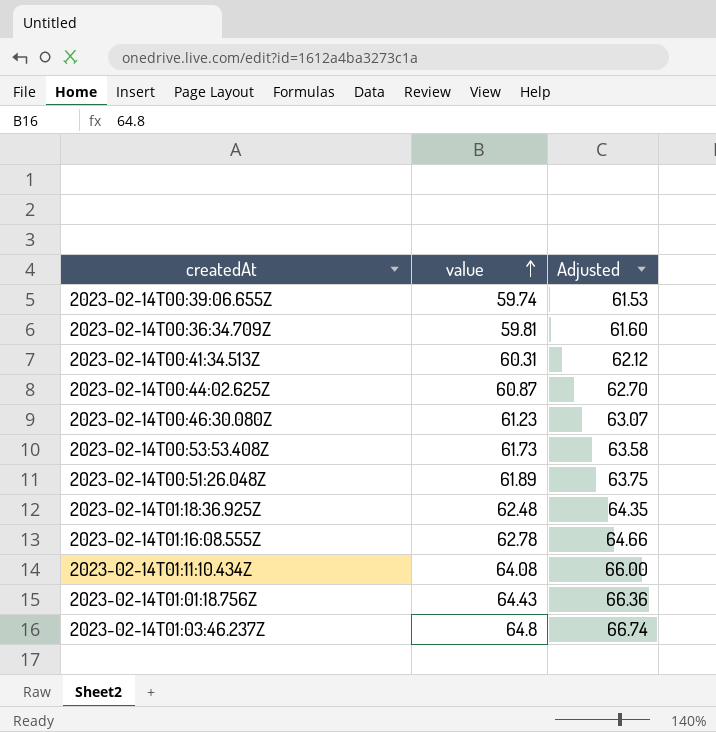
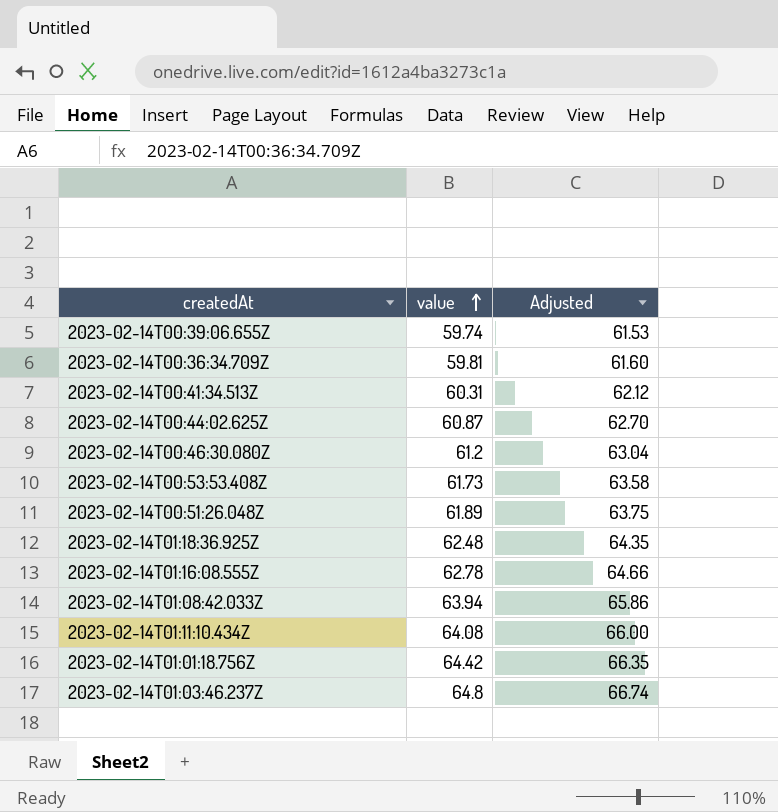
2023-02-14T00:46:30.080Z | value: 61.23 -> 61.2
2023-02-14T00:46:30.080Z | Adjusted: 63.07 -> 63.04
row 2023-02-14T01:08:42.033Z: none -> 63.94 | 65.86
2023-02-14T01:01:18.756Z | value: 64.43 -> 64.42
2023-02-14T01:01:18.756Z | Adjusted: 66.36 -> 66.35

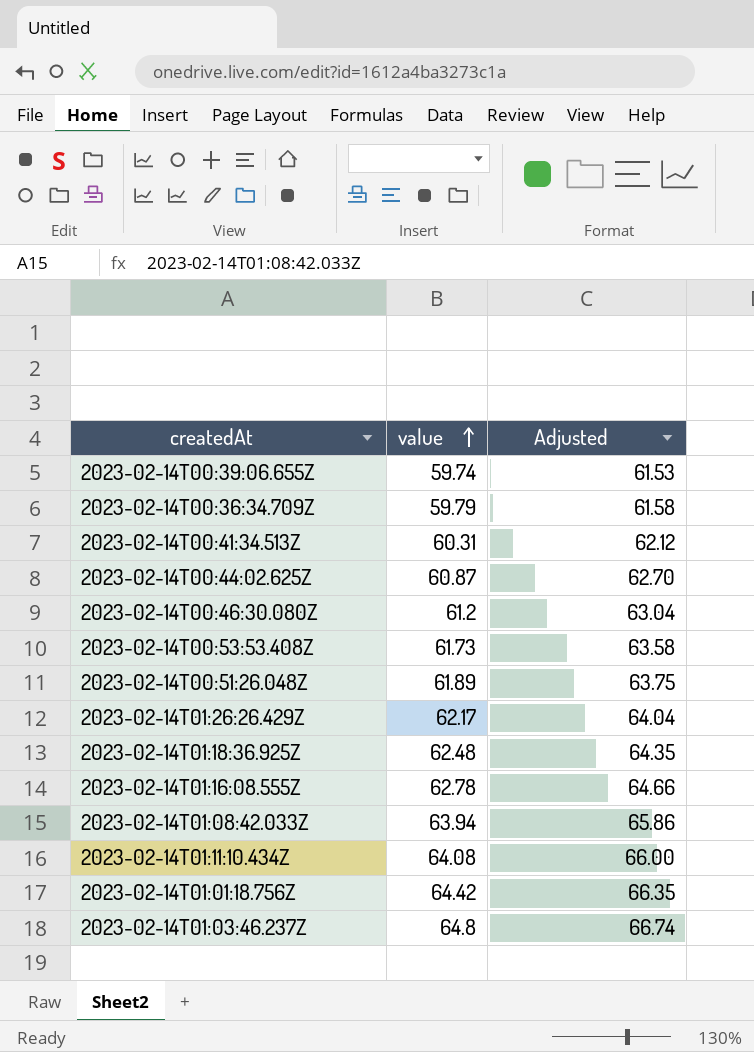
2023-02-14T00:36:34.709Z | value: 59.81 -> 59.79
2023-02-14T00:36:34.709Z | Adjusted: 61.60 -> 61.58
row 2023-02-14T01:26:26.429Z: none -> 62.17 | 64.04

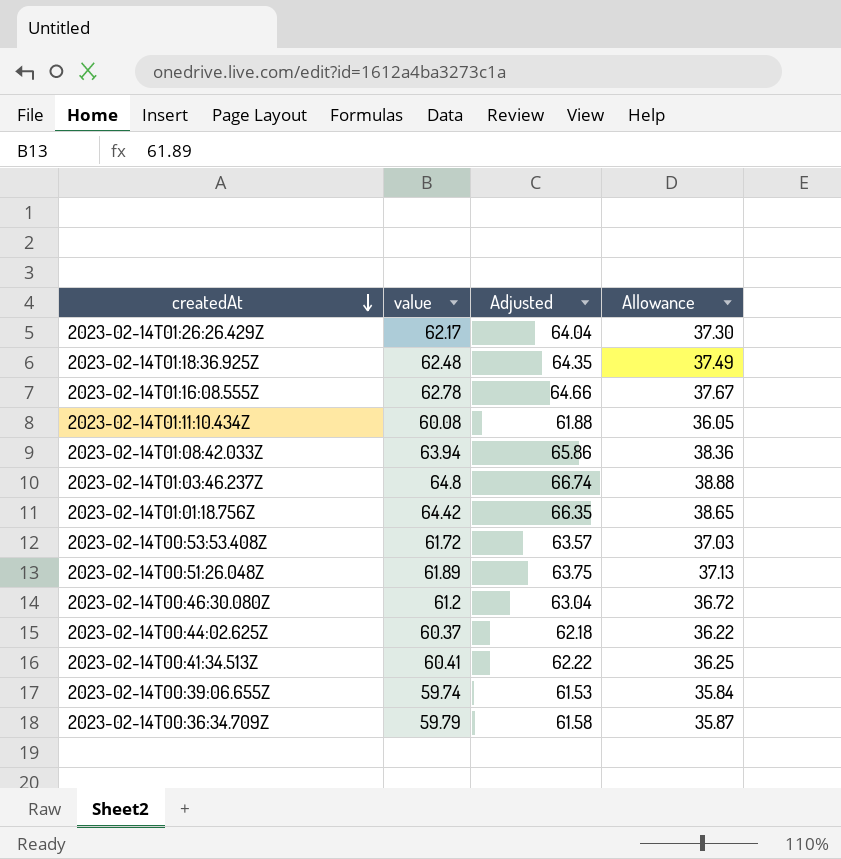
row order: value ascending -> createdAt descending
column Allowance | formula: none -> [value] * 0.6
2023-02-14T01:11:10.434Z | value: 64.08 -> 60.08
2023-02-14T01:11:10.434Z | Adjusted: 66.00 -> 61.88
2023-02-14T00:53:53.408Z | value: 61.73 -> 61.72
2023-02-14T00:53:53.408Z | Adjusted: 63.58 -> 63.57
2023-02-14T00:44:02.625Z | value: 60.87 -> 60.37
2023-02-14T00:44:02.625Z | Adjusted: 62.70 -> 62.18
2023-02-14T00:41:34.513Z | value: 60.31 -> 60.41
2023-02-14T00:41:34.513Z | Adjusted: 62.12 -> 62.22

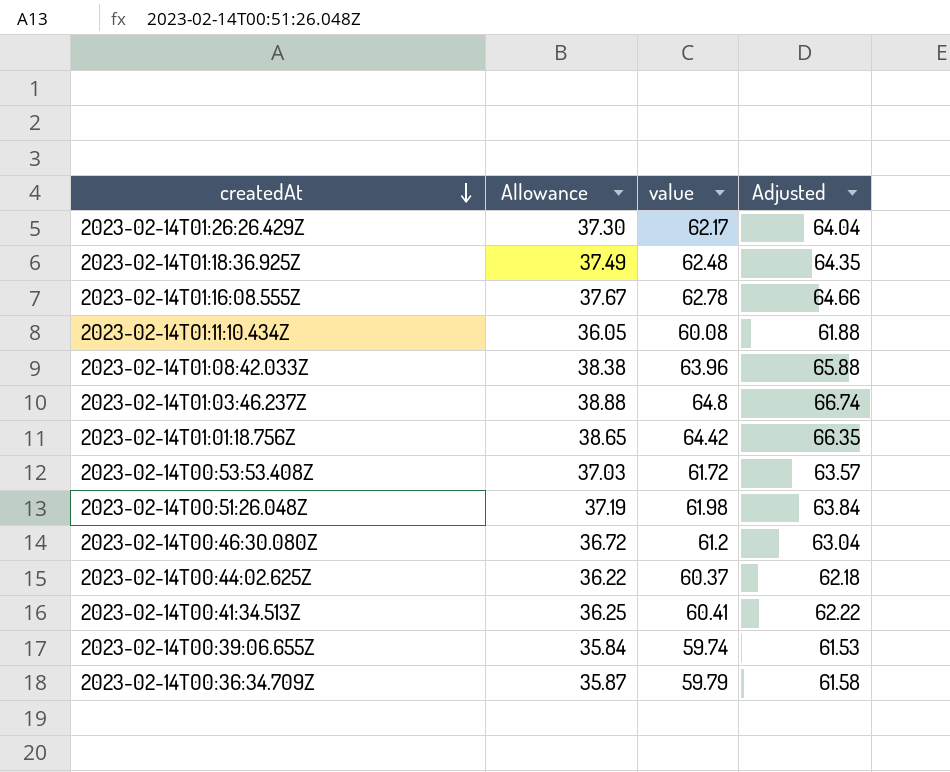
column Allowance | position: 4 -> 2
2023-02-14T01:08:42.033Z | Allowance: 38.36 -> 38.38
2023-02-14T01:08:42.033Z | value: 63.94 -> 63.96
2023-02-14T01:08:42.033Z | Adjusted: 65.86 -> 65.88
2023-02-14T00:51:26.048Z | Allowance: 37.13 -> 37.19
2023-02-14T00:51:26.048Z | value: 61.89 -> 61.98
2023-02-14T00:51:26.048Z | Adjusted: 63.75 -> 63.84

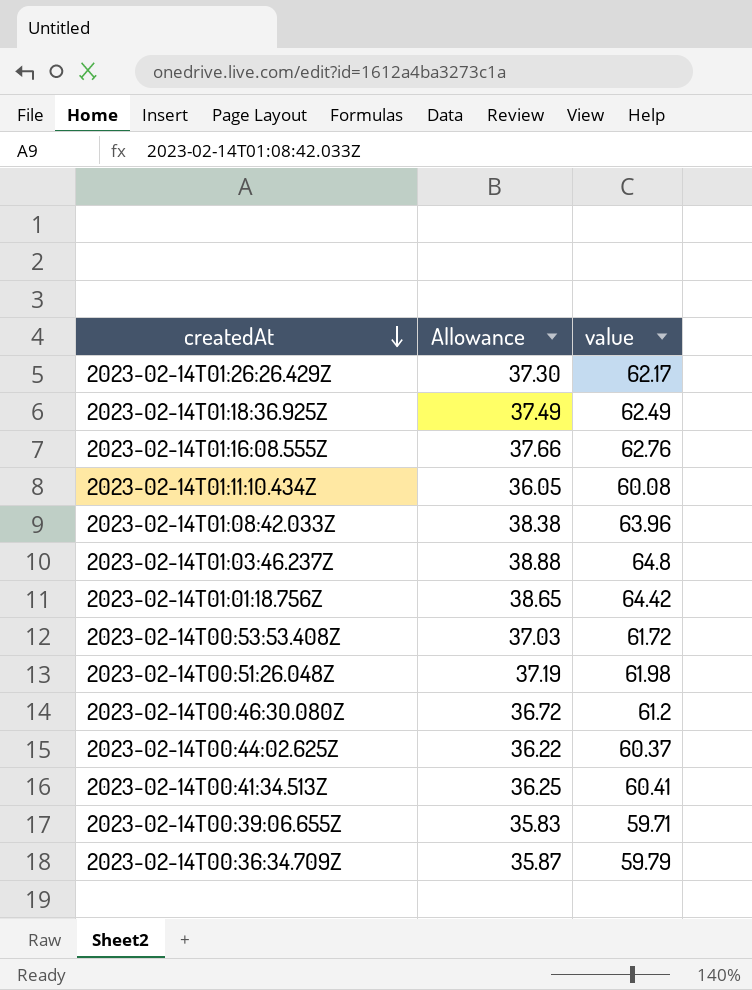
column Adjusted | formula: [value] * 1.03 -> none
2023-02-14T01:18:36.925Z | value: 62.48 -> 62.49
2023-02-14T01:16:08.555Z | Allowance: 37.67 -> 37.66
2023-02-14T01:16:08.555Z | value: 62.78 -> 62.76
2023-02-14T00:39:06.655Z | Allowance: 35.84 -> 35.83
2023-02-14T00:39:06.655Z | value: 59.74 -> 59.71

